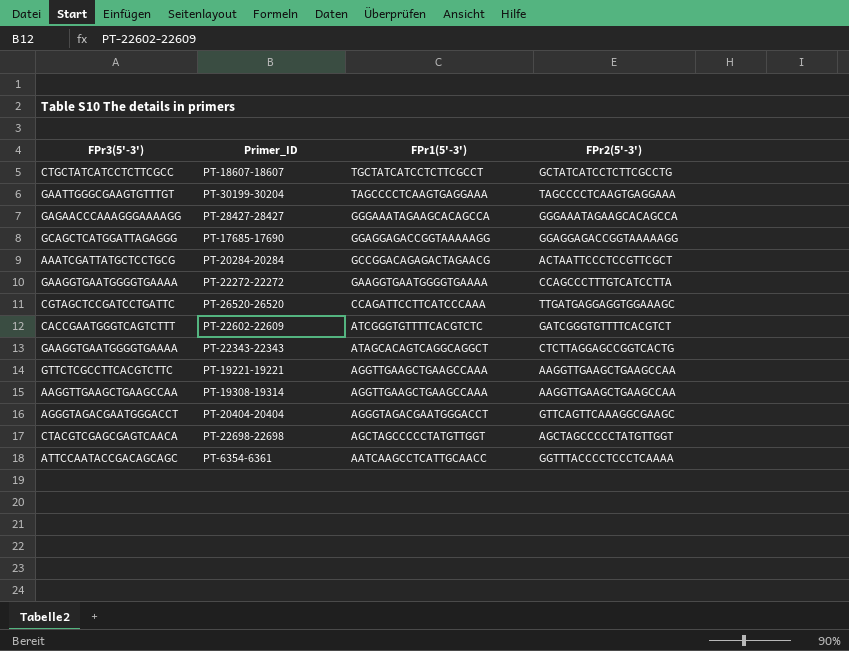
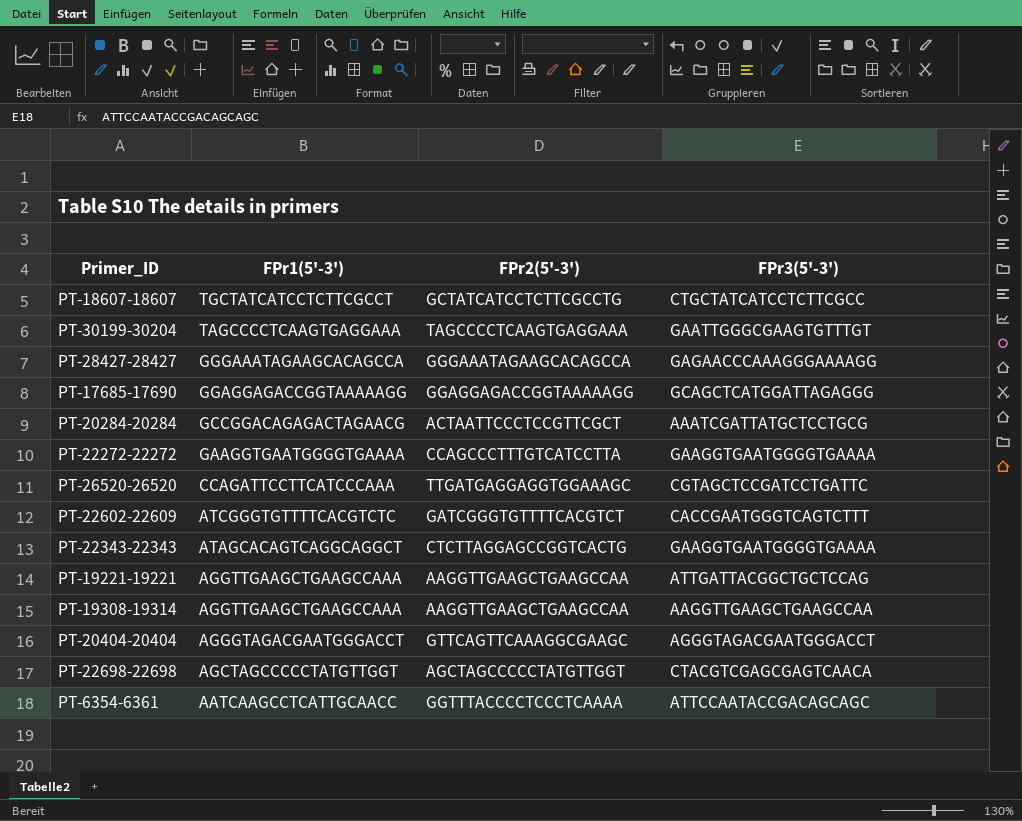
column FPr3(5'-3') | position: 1 -> 4
PT-19221-19221 | FPr3(5'-3'): GTTCTCGCCTTCACGTCTTC -> ATTGATTACGGCTGCTCCAG

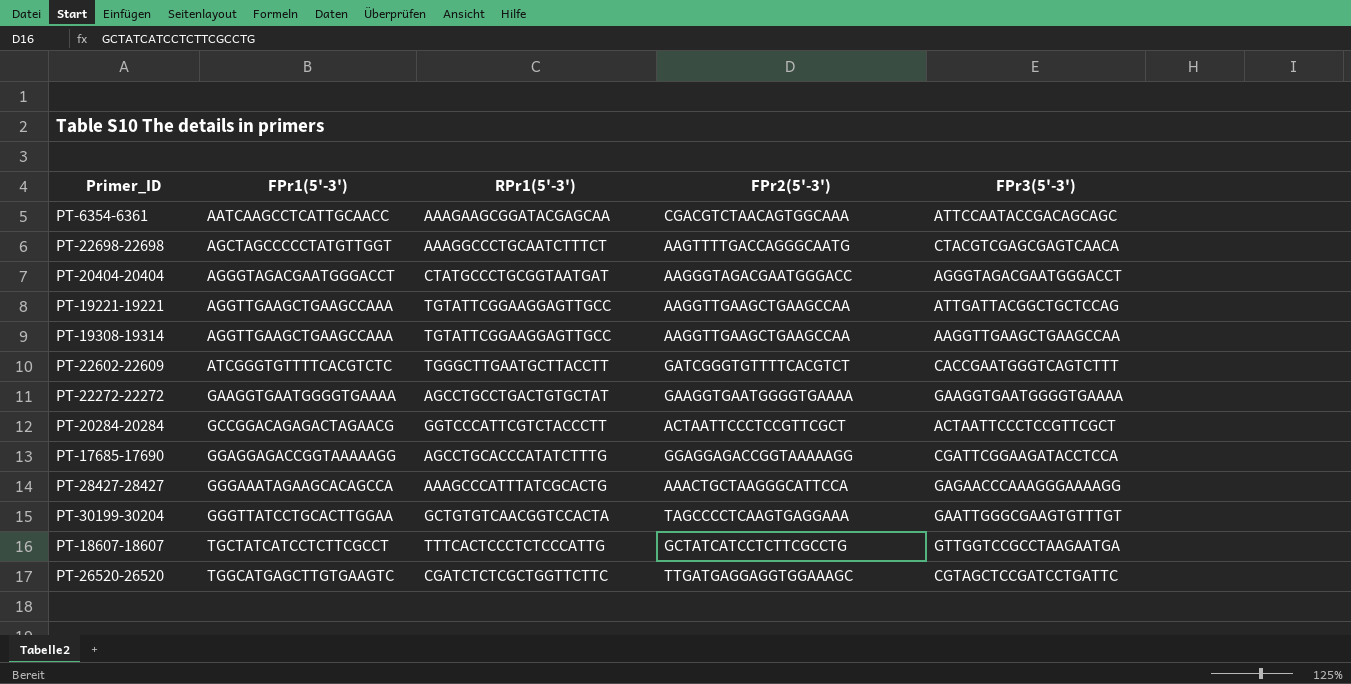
row order: FPr1(5'-3') descending -> FPr1(5'-3') ascending
column RPr1(5'-3') | position: none -> 3
row PT-22343-22343: ATAGCACAGTCAGGCAGGCT | CTCTTAGGAGCCGGTCACTG | GAAGGTGAATGGGGTGAAAA -> none
PT-6354-6361 | FPr2(5'-3'): GGTTTACCCCTCCCTCAAAA -> CGACGTCTAACAGTGGCAAA
PT-22698-22698 | FPr2(5'-3'): AGCTAGCCCCCTATGTTGGT -> AAGTTTTGACCAGGGCAATG
PT-20404-20404 | FPr2(5'-3'): GTTCAGTTCAAAGGCGAAGC -> AAGGGTAGACGAATGGGACC
PT-22272-22272 | FPr2(5'-3'): CCAGCCCTTTGTCATCCTTA -> GAAGGTGAATGGGGTGAAAA
PT-20284-20284 | FPr3(5'-3'): AAATCGATTATGCTCCTGCG -> ACTAATTCCCTCCGTTCGCT
PT-17685-17690 | FPr3(5'-3'): GCAGCTCATGGATTAGAGGG -> CGATTCGGAAGATACCTCCA
PT-28427-28427 | FPr2(5'-3'): GGGAAATAGAAGCACAGCCA -> AAACTGCTAAGGGCATTCCA
PT-30199-30204 | FPr1(5'-3'): TAGCCCCTCAAGTGAGGAAA -> GGGTTATCCTGCACTTGGAA
PT-18607-18607 | FPr3(5'-3'): CTGCTATCATCCTCTTCGCC -> GTTGGTCCGCCTAAGAATGA
PT-26520-26520 | FPr1(5'-3'): CCAGATTCCTTCATCCCAAA -> TGGCATGAGCTTGTGAAGTC

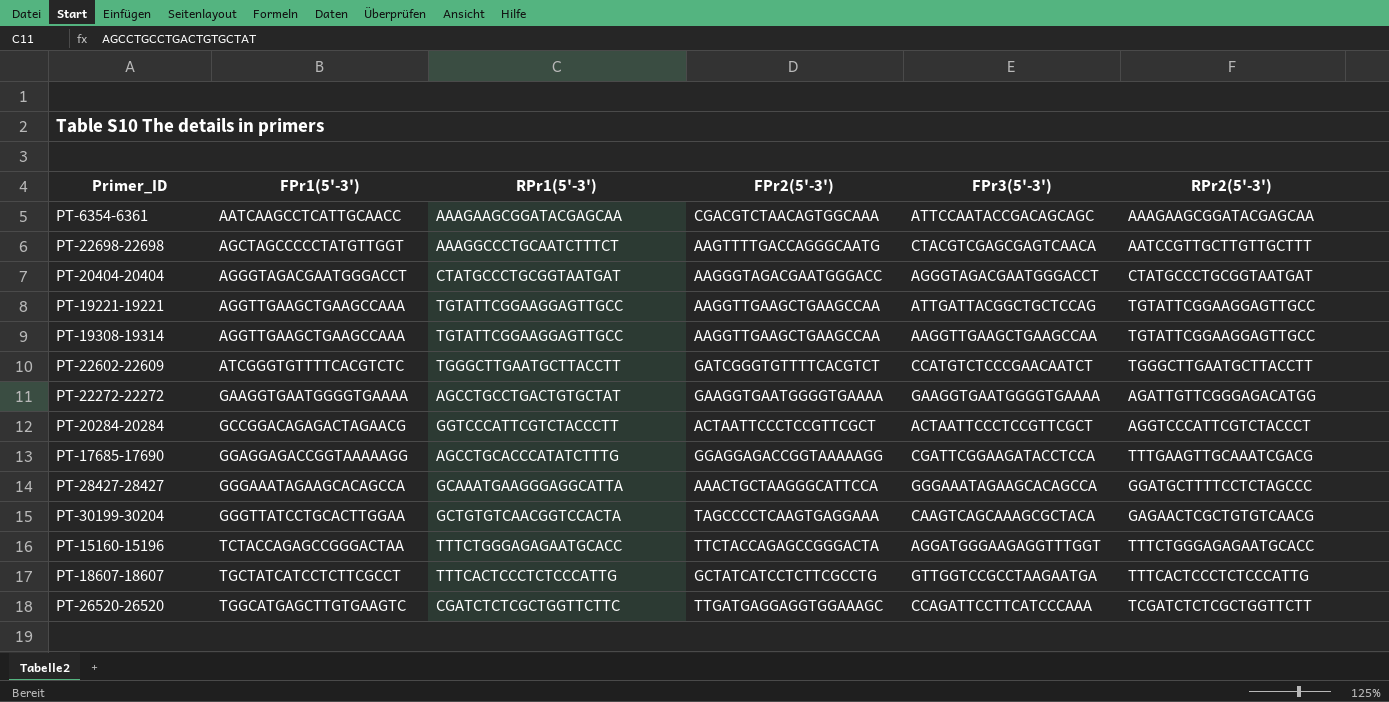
column RPr2(5'-3') | position: none -> 6
PT-22602-22609 | FPr3(5'-3'): CACCGAATGGGTCAGTCTTT -> CCATGTCTCCCGAACAATCT
PT-28427-28427 | RPr1(5'-3'): AAAGCCCATTTATCGCACTG -> GCAAATGAAGGGAGGCATTA
PT-28427-28427 | FPr3(5'-3'): GAGAACCCAAAGGGAAAAGG -> GGGAAATAGAAGCACAGCCA
PT-30199-30204 | FPr3(5'-3'): GAATTGGGCGAAGTGTTTGT -> CAAGTCAGCAAAGCGCTACA
row PT-15160-15196: none -> TCTACCAGAGCCGGGACTAA | TTTCTGGGAGAGAATGCACC | TTCTACCAGAGCCGGGACTA | AGGATGGGAAGAGGTTTGGT | TTTCTGGGAGAGAATGCACC
PT-26520-26520 | FPr3(5'-3'): CGTAGCTCCGATCCTGATTC -> CCAGATTCCTTCATCCCAAA

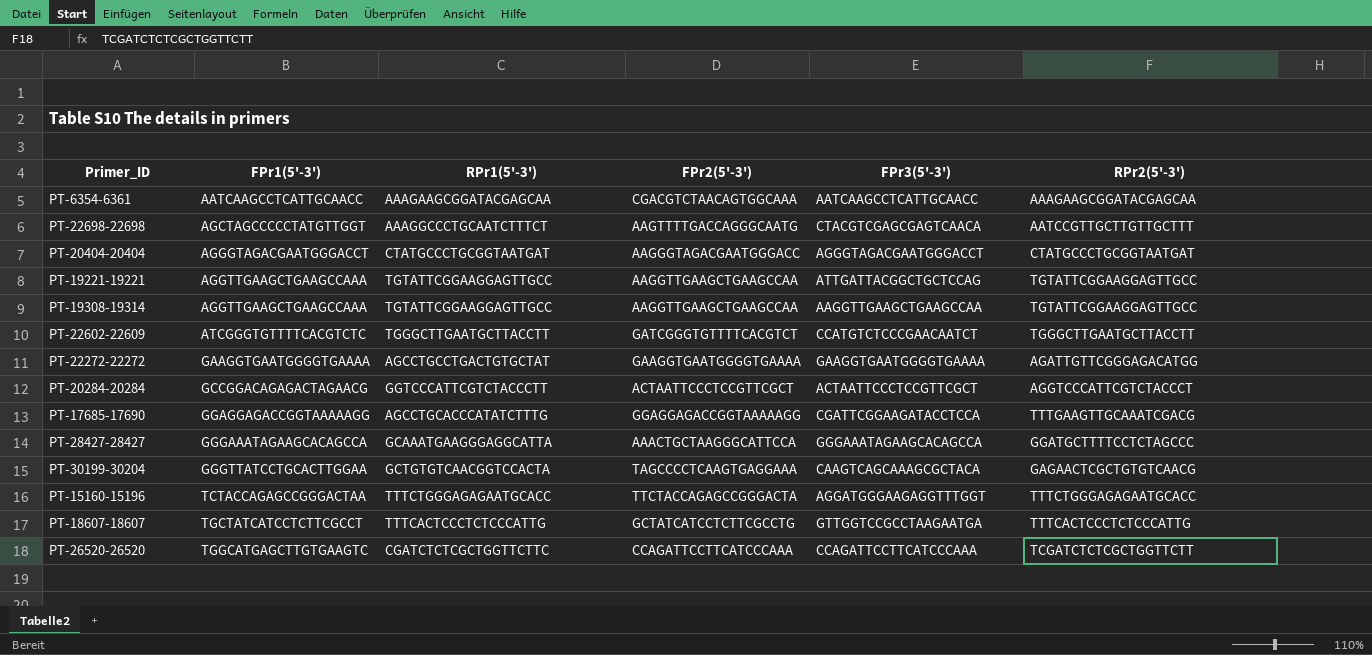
PT-6354-6361 | FPr3(5'-3'): ATTCCAATACCGACAGCAGC -> AATCAAGCCTCATTGCAACC
PT-26520-26520 | FPr2(5'-3'): TTGATGAGGAGGTGGAAAGC -> CCAGATTCCTTCATCCCAAA

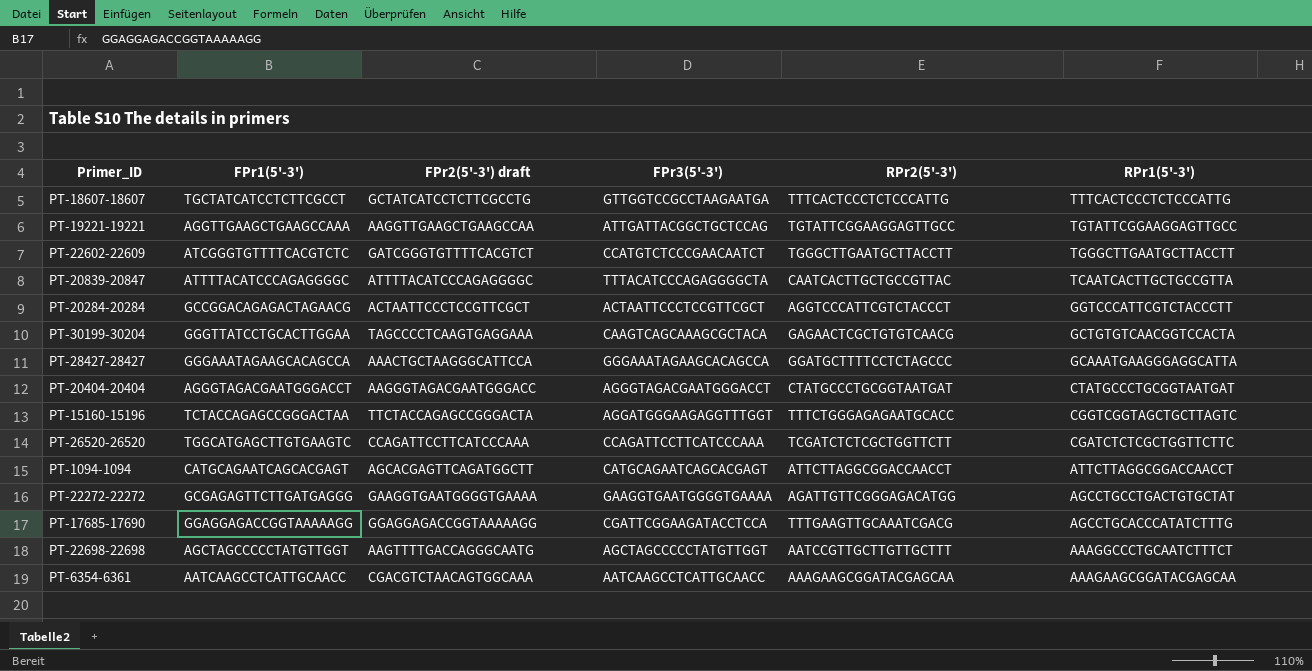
row order: FPr1(5'-3') ascending -> RPr1(5'-3') descending
column name: FPr2(5'-3') -> FPr2(5'-3') draft
column RPr1(5'-3') | position: 3 -> 6
row PT-19308-19314: AGGTTGAAGCTGAAGCCAAA | TGTATTCGGAAGGAGTTGCC | AAGGTTGAAGCTGAAGCCAA | AAGGTTGAAGCTGAAGCCAA | TGTATTCGGAAGGAGTTGCC -> none
row PT-20839-20847: none -> ATTTTACATCCCAGAGGGGC | ATTTTACATCCCAGAGGGGC | TTTACATCCCAGAGGGGCTA | CAATCACTTGCTGCCGTTAC | TCAATCACTTGCTGCCGTTA
PT-15160-15196 | RPr1(5'-3'): TTTCTGGGAGAGAATGCACC -> CGGTCGGTAGCTGCTTAGTC
row PT-1094-1094: none -> CATGCAGAATCAGCACGAGT | AGCACGAGTTCAGATGGCTT | CATGCAGAATCAGCACGAGT | ATTCTTAGGCGGACCAACCT | ATTCTTAGGCGGACCAACCT
PT-22272-22272 | FPr1(5'-3'): GAAGGTGAATGGGGTGAAAA -> GCGAGAGTTCTTGATGAGGG
PT-22698-22698 | FPr3(5'-3'): CTACGTCGAGCGAGTCAACA -> AGCTAGCCCCCTATGTTGGT

